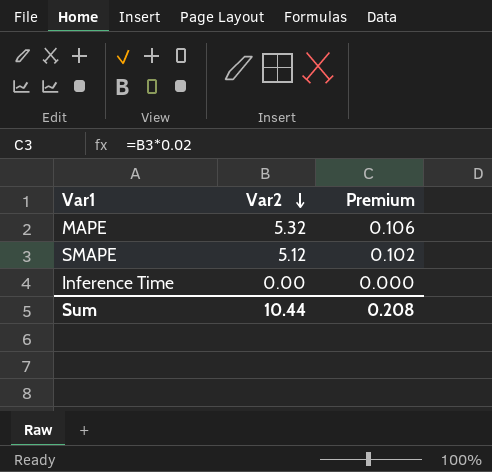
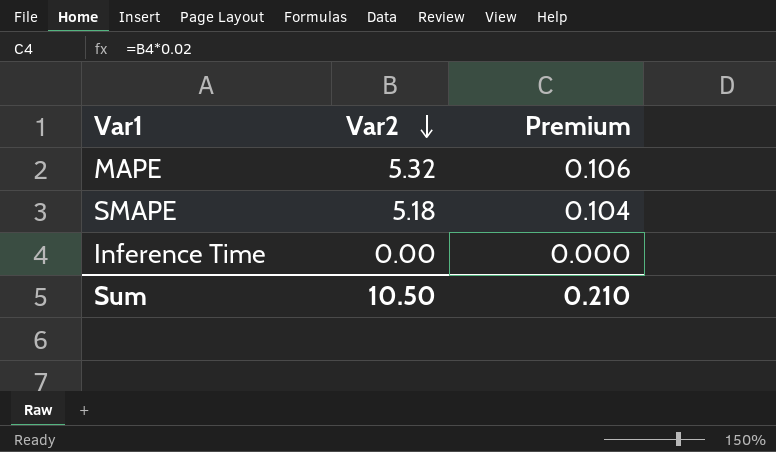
SMAPE | Var2: 5.12 -> 5.18
SMAPE | Premium: 0.102 -> 0.104
Sum | Var2: 10.44 -> 10.50
Sum | Premium: 0.208 -> 0.210

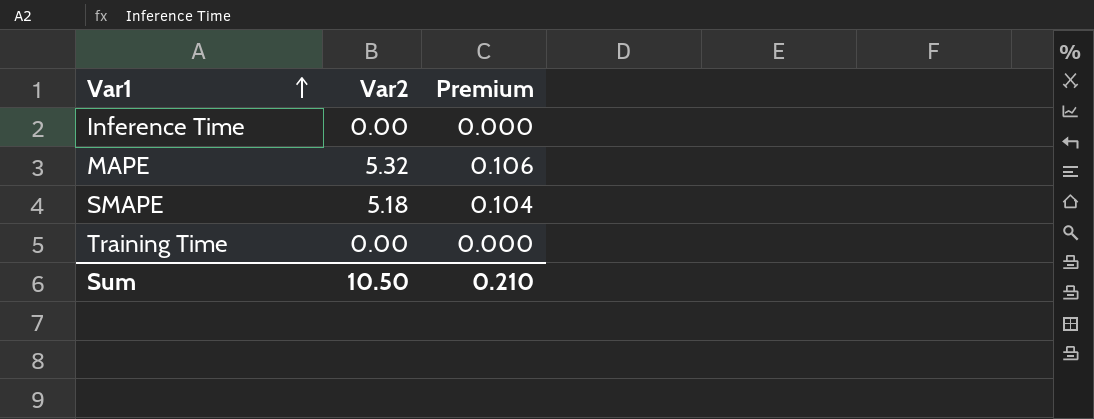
row order: Var2 descending -> Var1 ascending
row Training Time: none -> 0.00 | 0.000

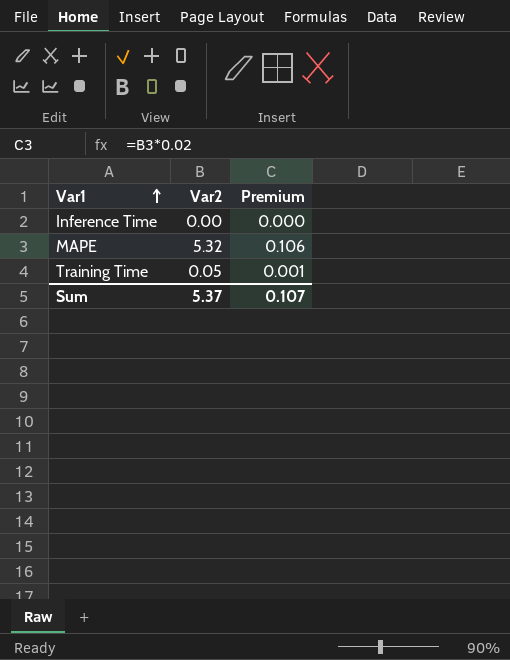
row SMAPE: 5.18 | 0.104 -> none
Training Time | Var2: 0.00 -> 0.05
Training Time | Premium: 0.000 -> 0.001
Sum | Var2: 10.50 -> 5.37
Sum | Premium: 0.210 -> 0.107

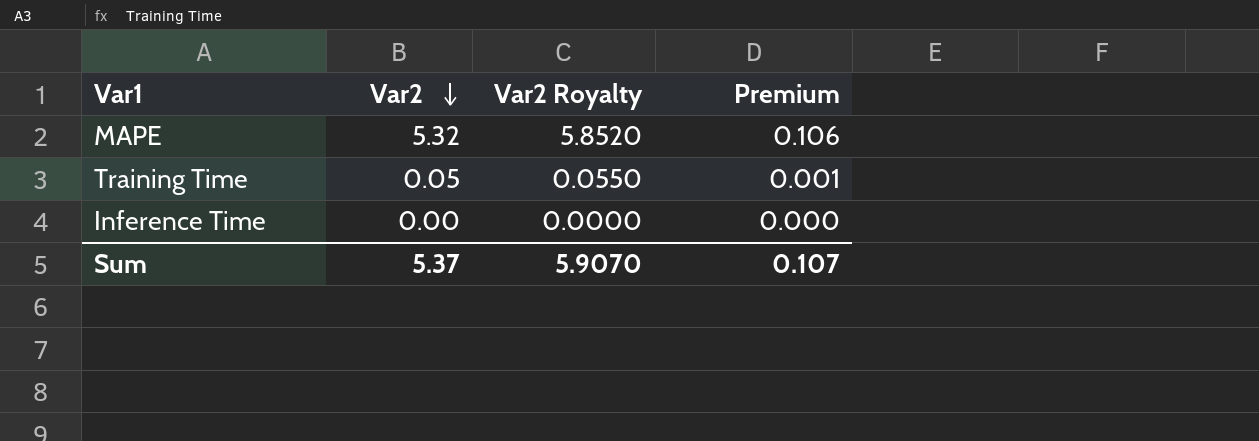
row order: Var1 ascending -> Var2 descending
column Var2 Royalty | formula: none -> [Var2] * 1.1

